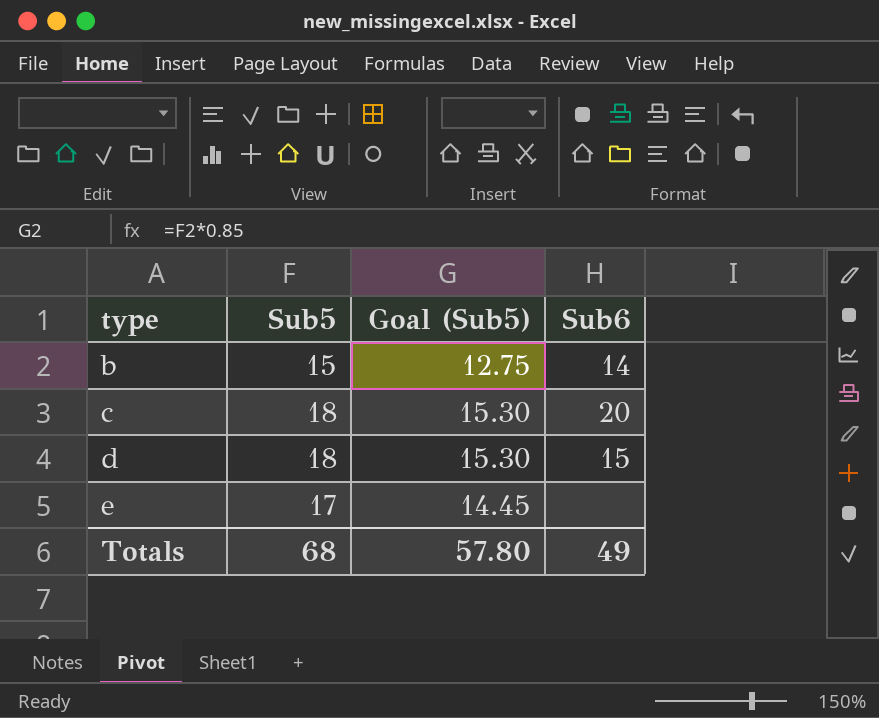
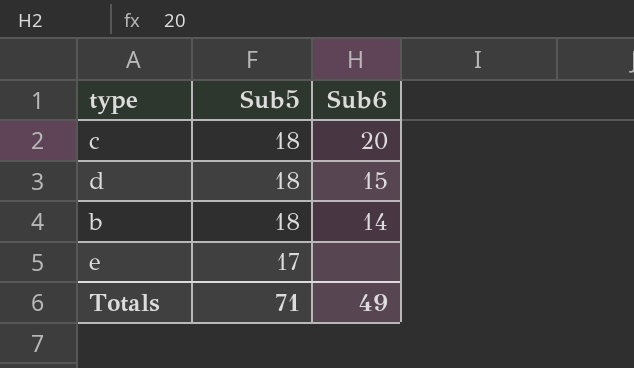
row order: type ascending -> Sub5 descending
column Goal (Sub5) | formula: [Sub5] * 0.85 -> none
b | Sub5: 15 -> 18
Totals | Sub5: 68 -> 71

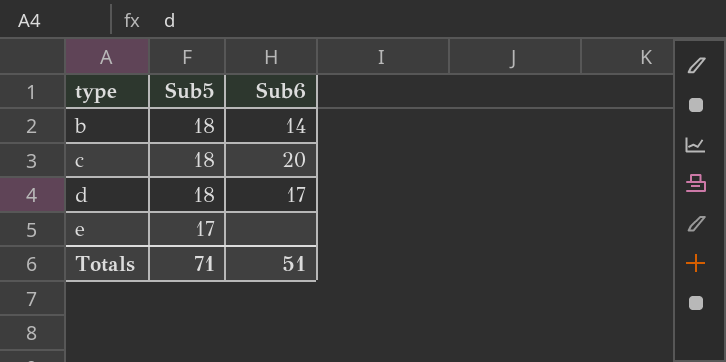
row order: Sub5 descending -> type ascending
d | Sub6: 15 -> 17
Totals | Sub6: 49 -> 51

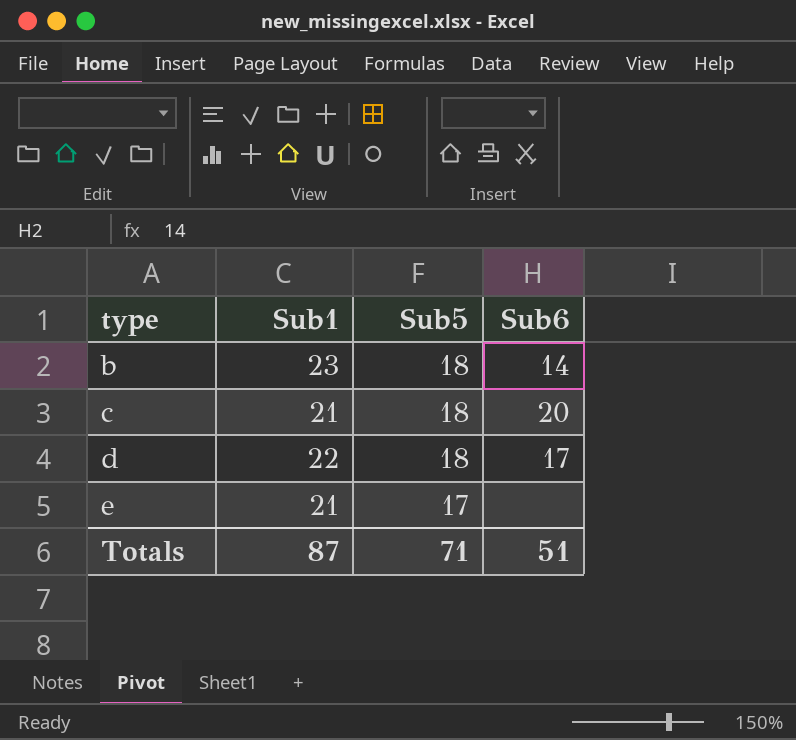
column Sub1 | position: none -> 2

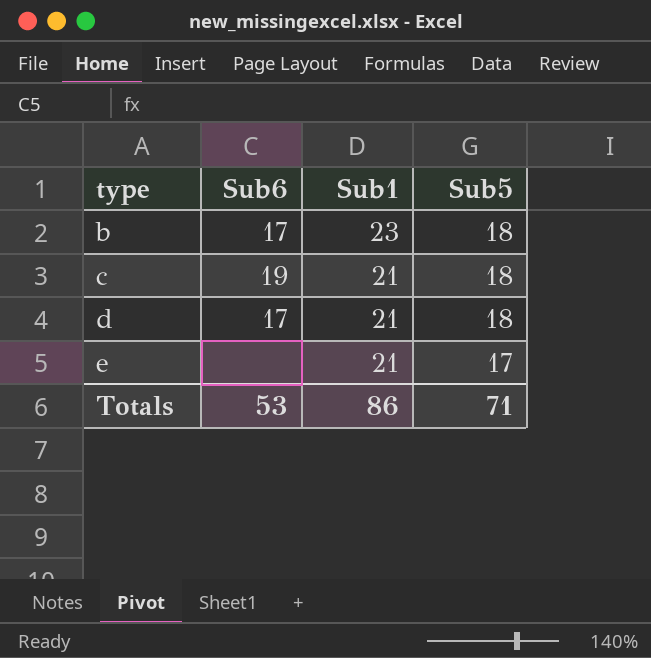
column Sub6 | position: 4 -> 2
b | Sub6: 14 -> 17
c | Sub6: 20 -> 19
d | Sub1: 22 -> 21
Totals | Sub6: 51 -> 53
Totals | Sub1: 87 -> 86

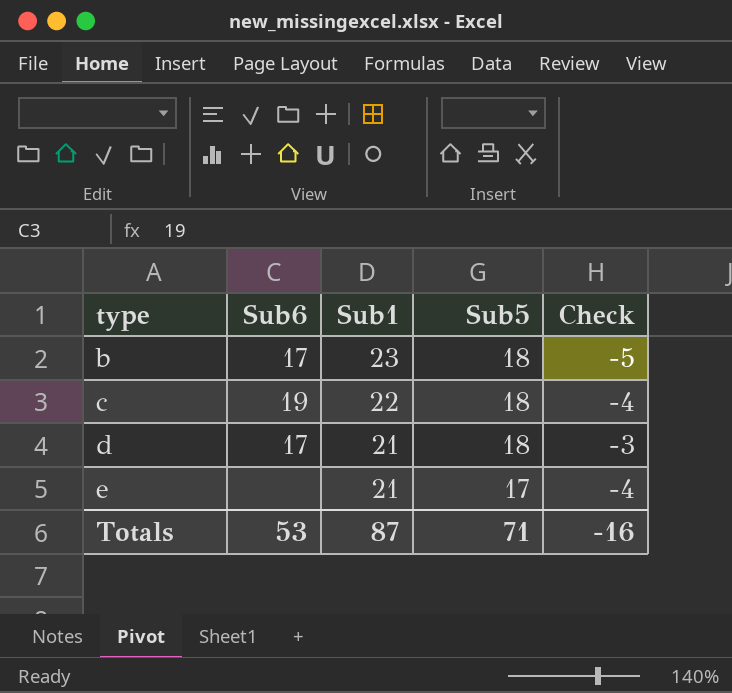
column Check | formula: none -> [Sub5] - [Sub1]
c | Sub1: 21 -> 22
Totals | Sub1: 86 -> 87

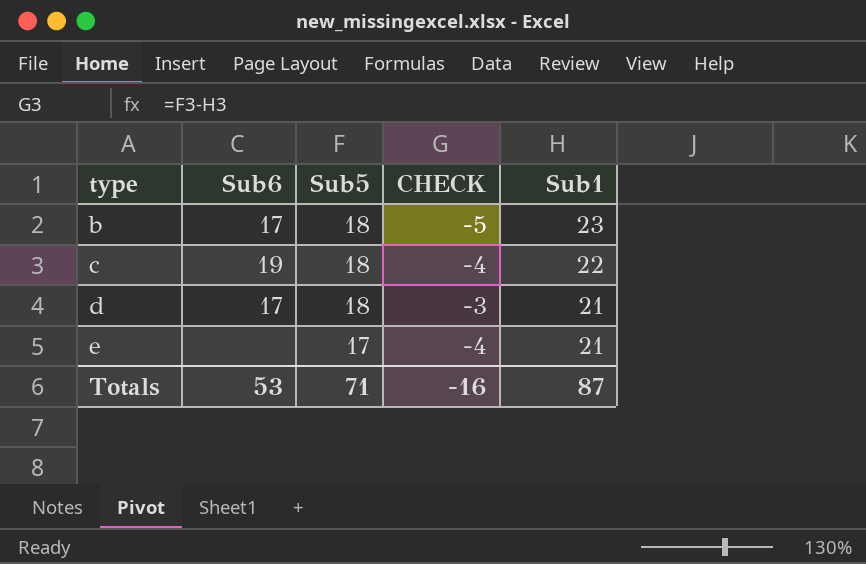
column name: Check -> CHECK
column Sub1 | position: 3 -> 5

